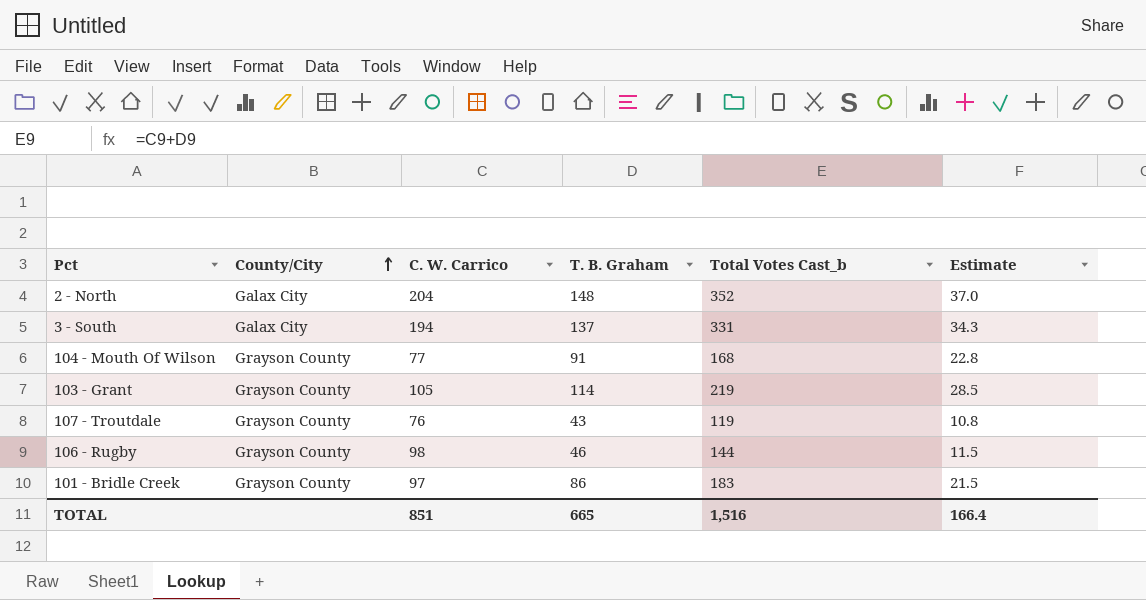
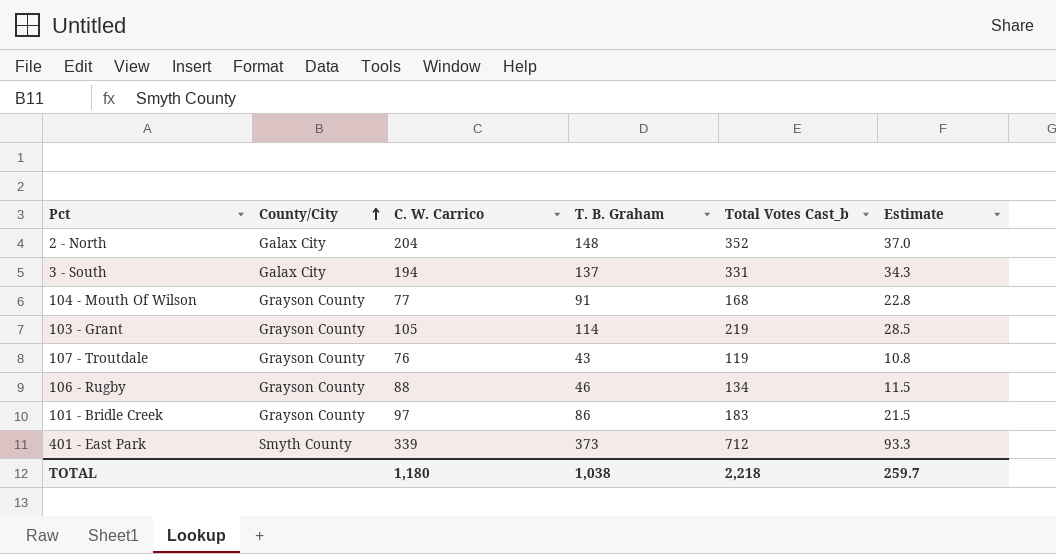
106 - Rugby | C. W. Carrico: 98 -> 88
106 - Rugby | Total Votes Cast_b: 144 -> 134
row 401 - East Park: none -> Smyth County | 339 | 373 | 712 | 93.3
TOTAL | C. W. Carrico: 851 -> 1,180
TOTAL | T. B. Graham: 665 -> 1,038
TOTAL | Total Votes Cast_b: 1,516 -> 2,218
TOTAL | Estimate: 166.4 -> 259.7

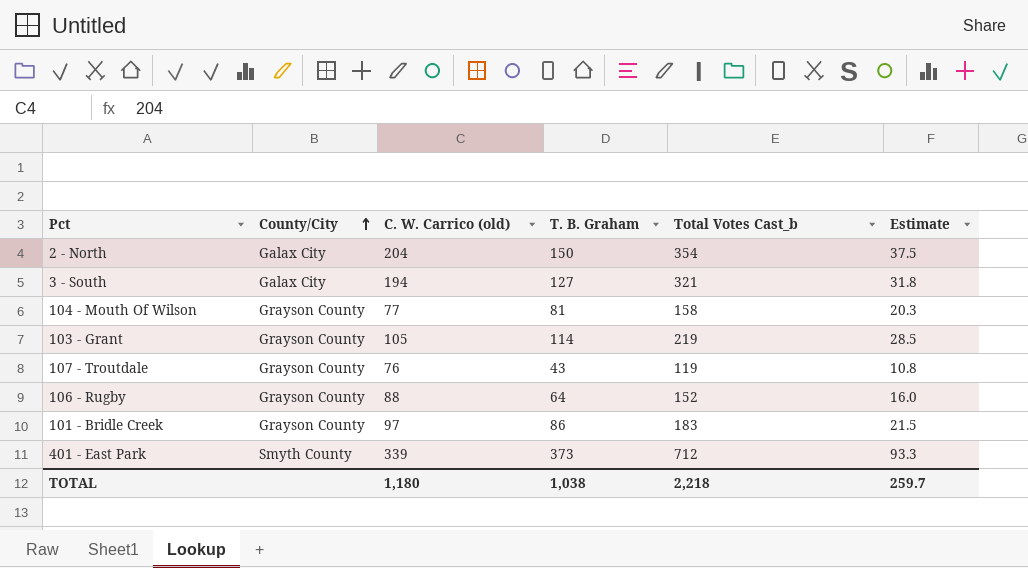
column name: C. W. Carrico -> C. W. Carrico (old)
2 - North | T. B. Graham: 148 -> 150
2 - North | Total Votes Cast_b: 352 -> 354
2 - North | Estimate: 37.0 -> 37.5
3 - South | T. B. Graham: 137 -> 127
3 - South | Total Votes Cast_b: 331 -> 321
3 - South | Estimate: 34.3 -> 31.8
104 - Mouth Of Wilson | T. B. Graham: 91 -> 81
104 - Mouth Of Wilson | Total Votes Cast_b: 168 -> 158
104 - Mouth Of Wilson | Estimate: 22.8 -> 20.3
106 - Rugby | T. B. Graham: 46 -> 64
106 - Rugby | Total Votes Cast_b: 134 -> 152
106 - Rugby | Estimate: 11.5 -> 16.0

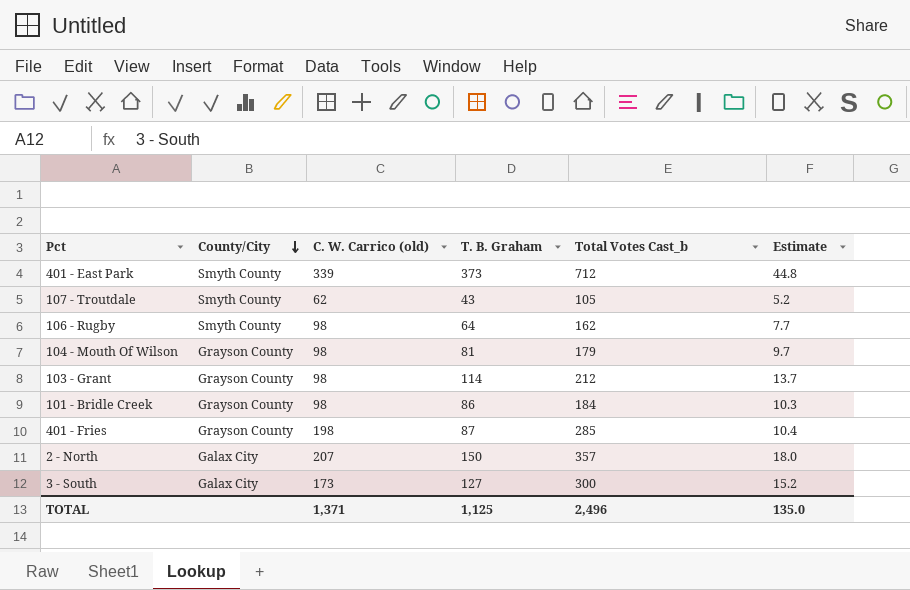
row order: County/City ascending -> County/City descending
column Estimate | formula: [T. B. Graham] * 0.25 -> [T. B. Graham] * 0.12
107 - Troutdale | County/City: Grayson County -> Smyth County
107 - Troutdale | C. W. Carrico (old): 76 -> 62
107 - Troutdale | Total Votes Cast_b: 119 -> 105
106 - Rugby | County/City: Grayson County -> Smyth County
106 - Rugby | C. W. Carrico (old): 88 -> 98
106 - Rugby | Total Votes Cast_b: 152 -> 162
104 - Mouth Of Wilson | C. W. Carrico (old): 77 -> 98
104 - Mouth Of Wilson | Total Votes Cast_b: 158 -> 179
103 - Grant | C. W. Carrico (old): 105 -> 98
103 - Grant | Total Votes Cast_b: 219 -> 212
101 - Bridle Creek | C. W. Carrico (old): 97 -> 98
101 - Bridle Creek | Total Votes Cast_b: 183 -> 184
row 401 - Fries: none -> Grayson County | 198 | 87 | 285 | 10.4
2 - North | C. W. Carrico (old): 204 -> 207
2 - North | Total Votes Cast_b: 354 -> 357
3 - South | C. W. Carrico (old): 194 -> 173
3 - South | Total Votes Cast_b: 321 -> 300
TOTAL | C. W. Carrico (old): 1,180 -> 1,371
TOTAL | T. B. Graham: 1,038 -> 1,125
TOTAL | Total Votes Cast_b: 2,218 -> 2,496
TOTAL | Estimate: 259.7 -> 135.0

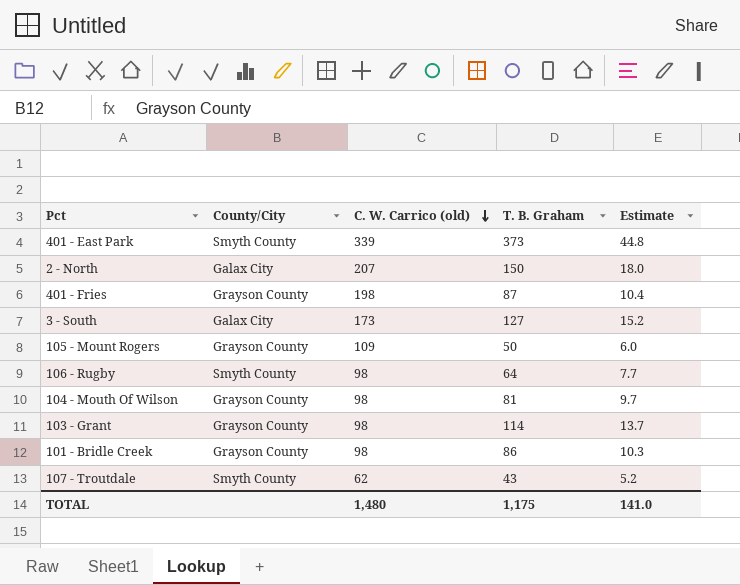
row order: County/City descending -> C. W. Carrico (old) descending
column Total Votes Cast_b | formula: [C. W. Carrico (old)] + [T. B. Graham] -> none
row 105 - Mount Rogers: none -> Grayson County | 109 | 50 | 6.0
TOTAL | C. W. Carrico (old): 1,371 -> 1,480
TOTAL | T. B. Graham: 1,125 -> 1,175
TOTAL | Estimate: 135.0 -> 141.0

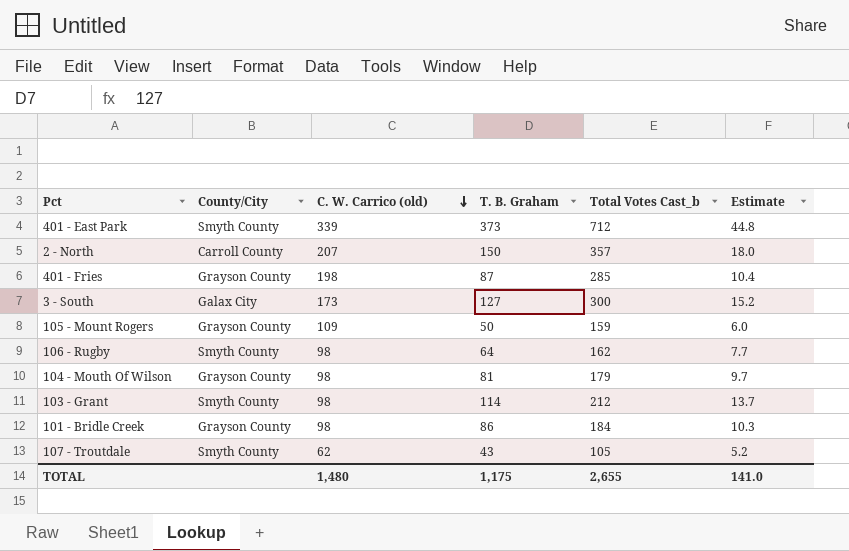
column Total Votes Cast_b | formula: none -> [C. W. Carrico (old)] + [T. B. Graham]
2 - North | County/City: Galax City -> Carroll County
103 - Grant | County/City: Grayson County -> Smyth County

